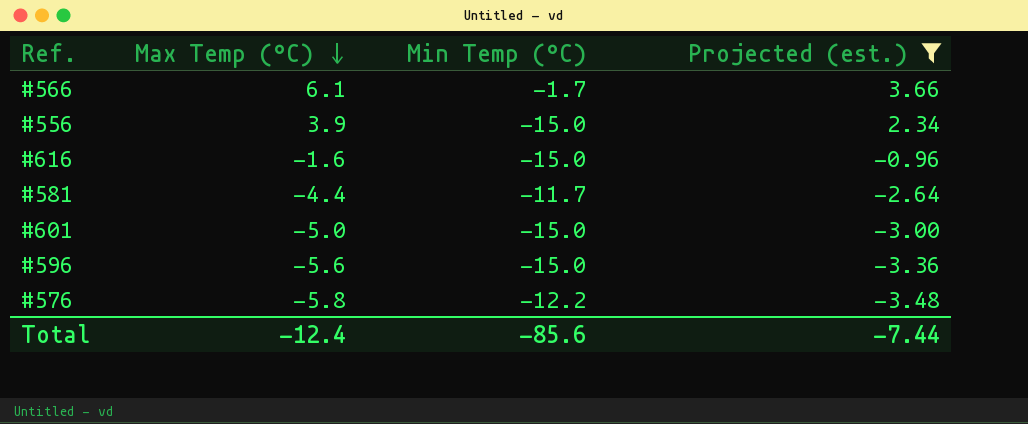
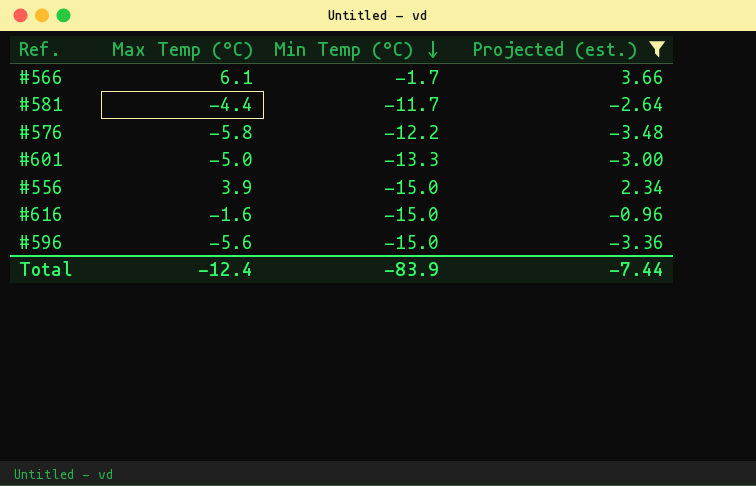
row order: Max Temp (°C) descending -> Min Temp (°C) descending
#601 | Min Temp (°C): -15.0 -> -13.3
Total | Min Temp (°C): -85.6 -> -83.9

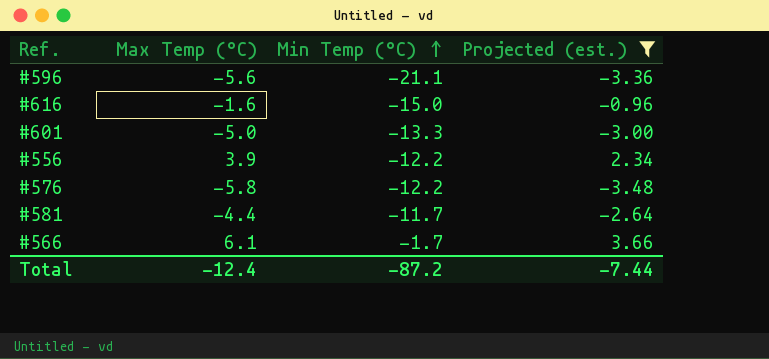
row order: Min Temp (°C) descending -> Min Temp (°C) ascending
#596 | Min Temp (°C): -15.0 -> -21.1
#556 | Min Temp (°C): -15.0 -> -12.2
Total | Min Temp (°C): -83.9 -> -87.2

